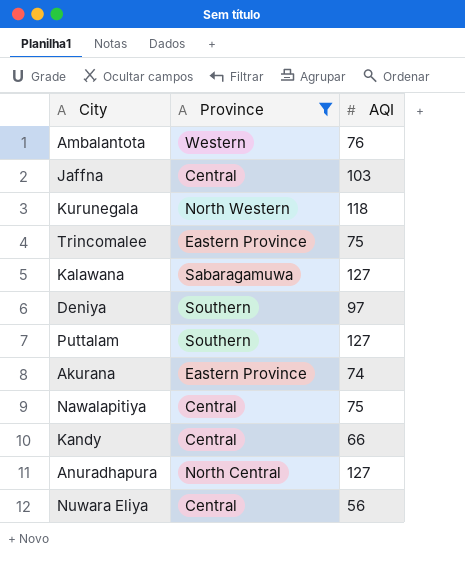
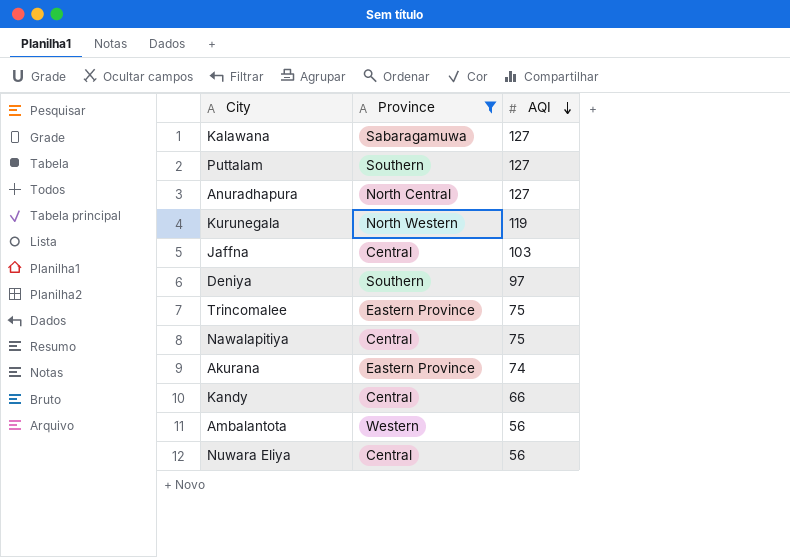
row order: none -> AQI descending
Kurunegala | AQI: 118 -> 119
Ambalantota | AQI: 76 -> 56

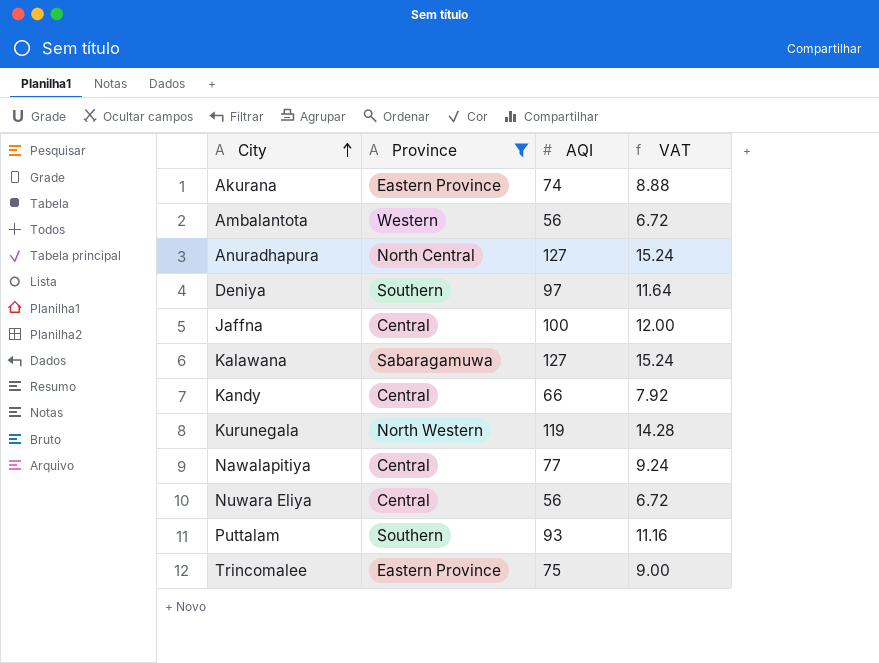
row order: AQI descending -> City ascending
column VAT | formula: none -> [AQI] * 0.12
Jaffna | AQI: 103 -> 100
Nawalapitiya | AQI: 75 -> 77
Puttalam | AQI: 127 -> 93

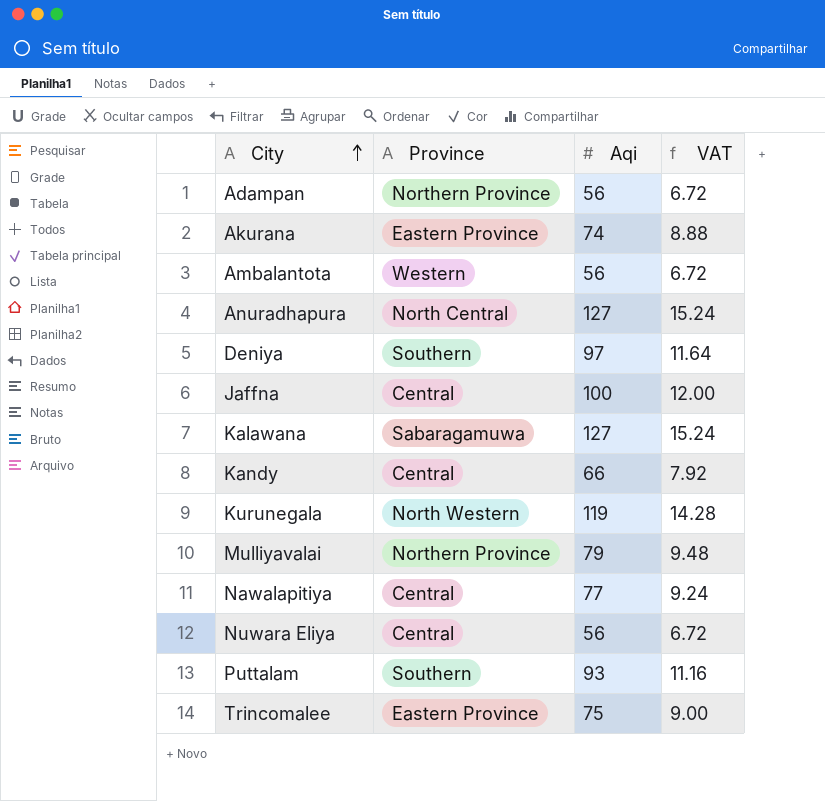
filter: Province != Northern Province -> none
column name: AQI -> Aqi

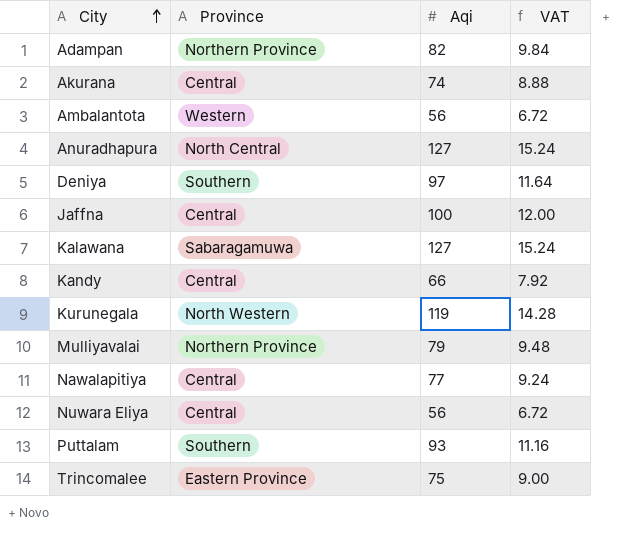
Adampan | Aqi: 56 -> 82
Adampan | VAT: 6.72 -> 9.84
Akurana | Province: Eastern Province -> Central

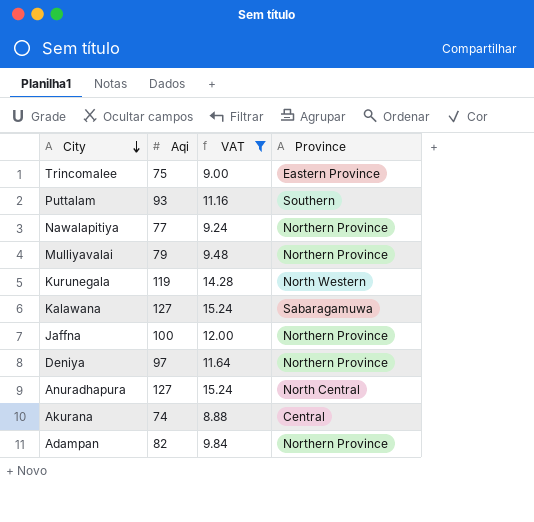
filter: none -> VAT >= 8.88
row order: City ascending -> City descending
column Province | position: 2 -> 4
Nawalapitiya | Province: Central -> Northern Province
Jaffna | Province: Central -> Northern Province
Deniya | Province: Southern -> Northern Province

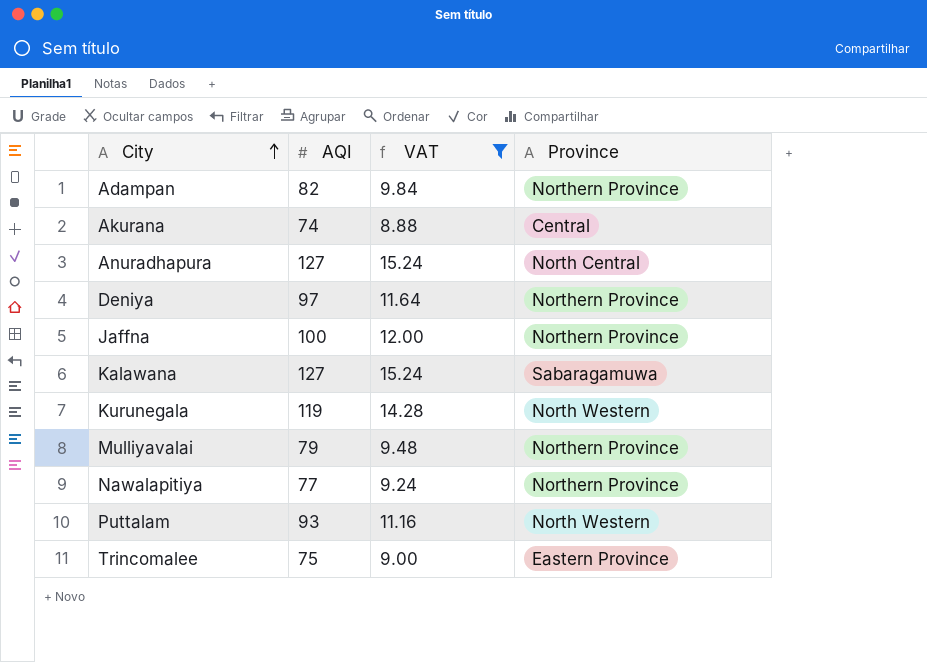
row order: City descending -> City ascending
column name: Aqi -> AQI
Puttalam | Province: Southern -> North Western

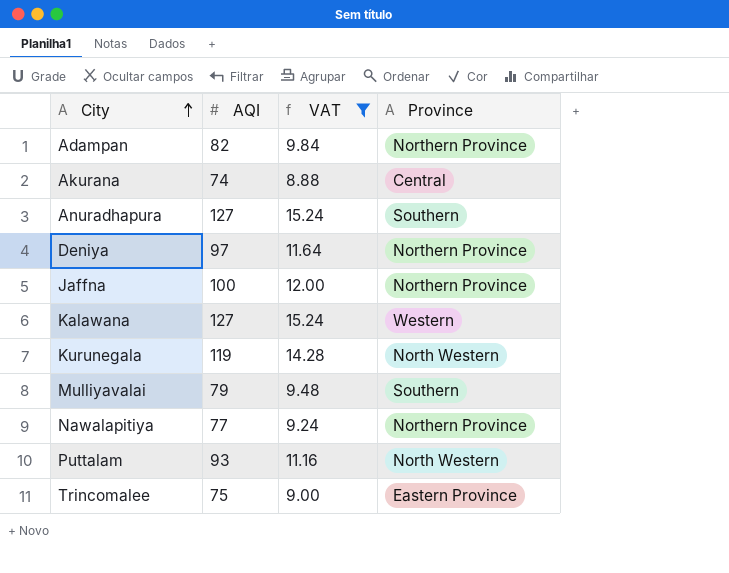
Anuradhapura | Province: North Central -> Southern
Kalawana | Province: Sabaragamuwa -> Western
Mulliyavalai | Province: Northern Province -> Southern

